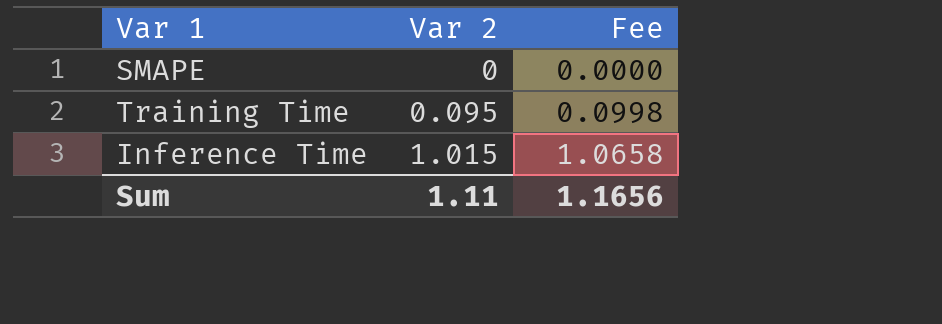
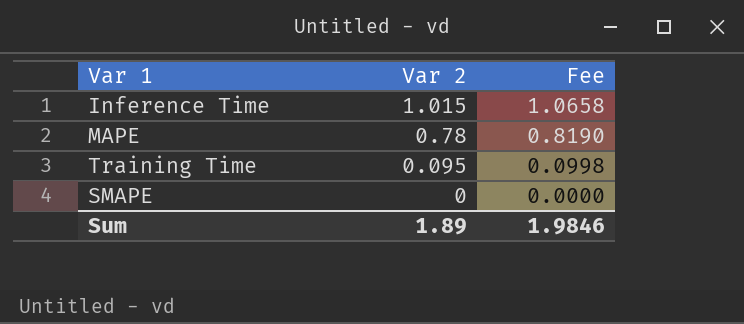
row order: Var 2 ascending -> Var 2 descending
row MAPE: none -> 0.78 | 0.8190
Sum | Var 2: 1.11 -> 1.89
Sum | Fee: 1.1656 -> 1.9846

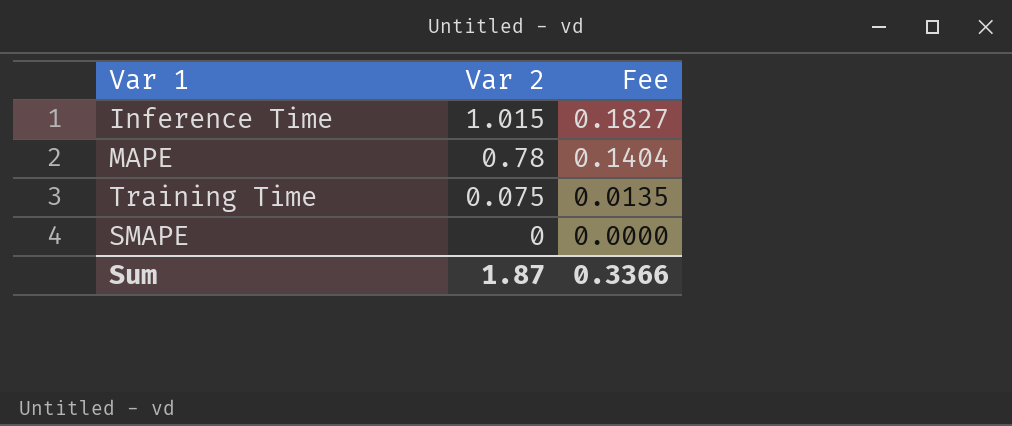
column Fee | formula: [Var 2] * 1.05 -> [Var 2] * 0.18
Training Time | Var 2: 0.095 -> 0.075
Sum | Var 2: 1.89 -> 1.87
Sum | Fee: 1.9846 -> 0.3366

